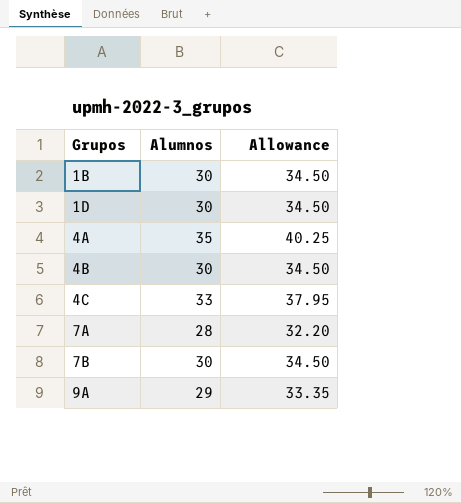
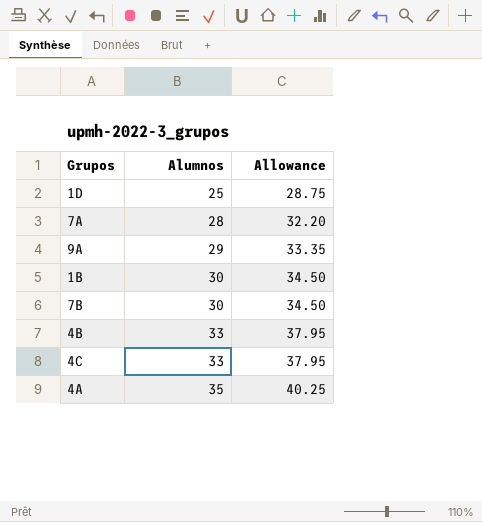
row order: Grupos ascending -> Alumnos ascending
1D | Alumnos: 30 -> 25
1D | Allowance: 34.50 -> 28.75
4B | Alumnos: 30 -> 33
4B | Allowance: 34.50 -> 37.95

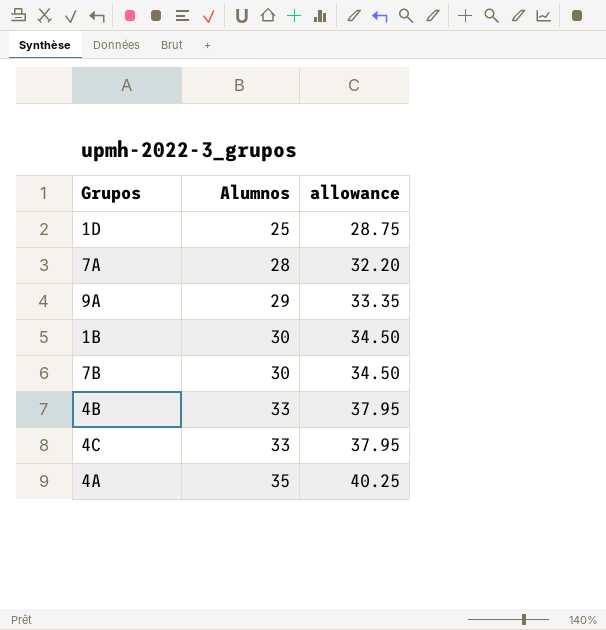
column name: Allowance -> allowance

